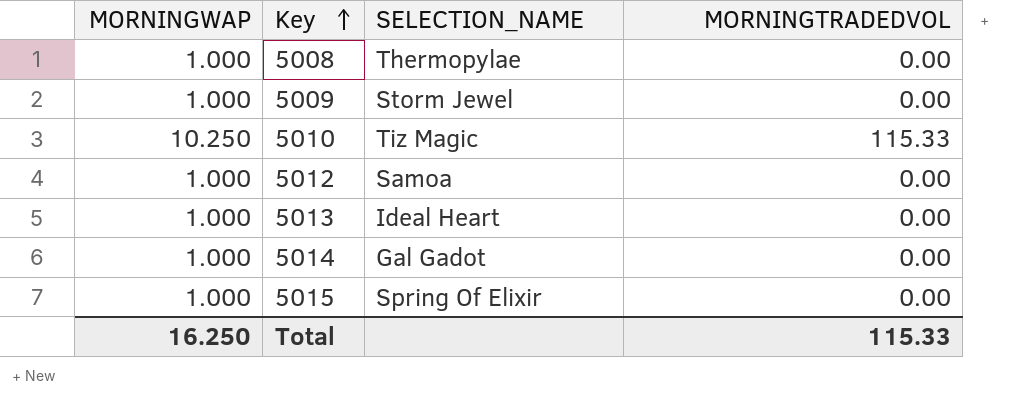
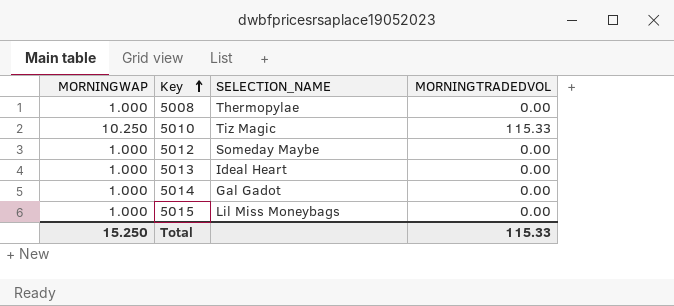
row 5009: 1.000 | Storm Jewel | 0.00 -> none
5012 | SELECTION_NAME: Samoa -> Someday Maybe
5015 | SELECTION_NAME: Spring Of Elixir -> Lil Miss Moneybags
Total | MORNINGWAP: 16.250 -> 15.250

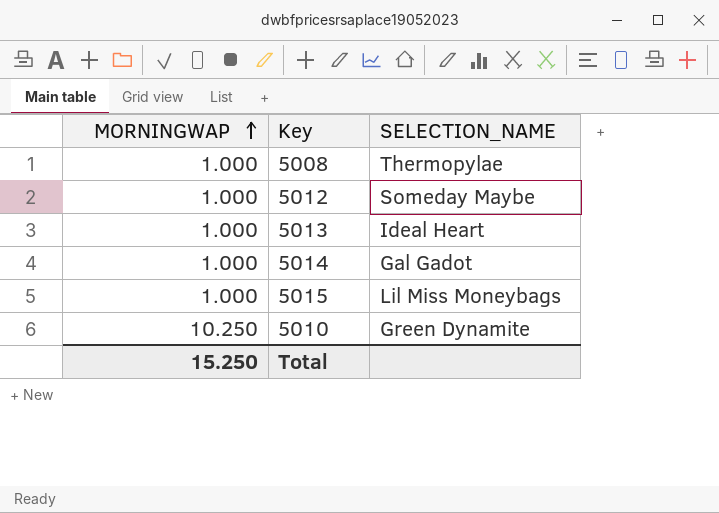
row order: Key ascending -> MORNINGWAP ascending
column MORNINGTRADEDVOL | position: 4 -> none
5010 | SELECTION_NAME: Tiz Magic -> Green Dynamite

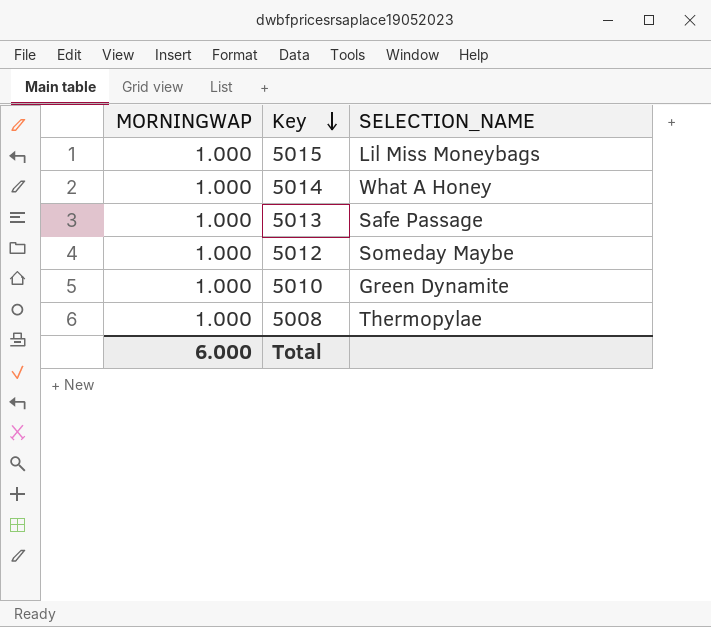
row order: MORNINGWAP ascending -> Key descending
5014 | SELECTION_NAME: Gal Gadot -> What A Honey
5013 | SELECTION_NAME: Ideal Heart -> Safe Passage
5010 | MORNINGWAP: 10.250 -> 1.000
Total | MORNINGWAP: 15.250 -> 6.000

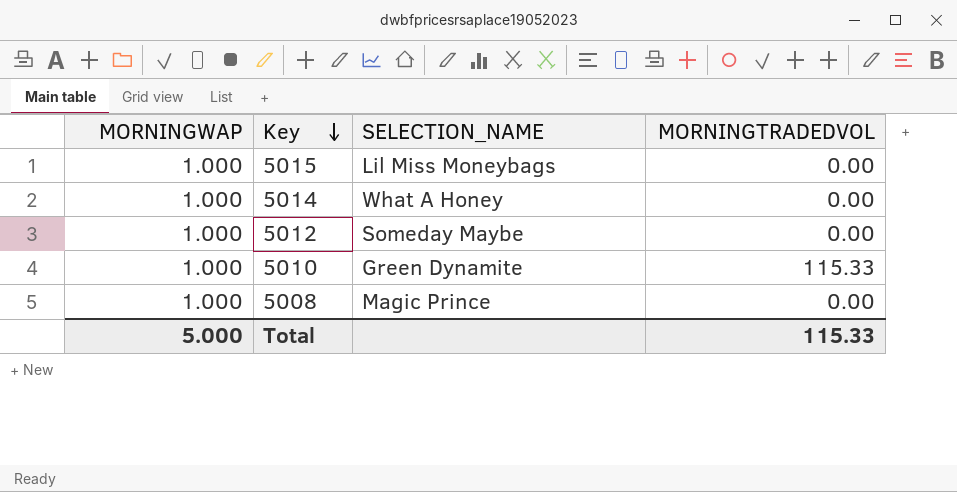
column MORNINGTRADEDVOL | position: none -> 4
row 5013: 1.000 | Safe Passage -> none
5008 | SELECTION_NAME: Thermopylae -> Magic Prince
Total | MORNINGWAP: 6.000 -> 5.000

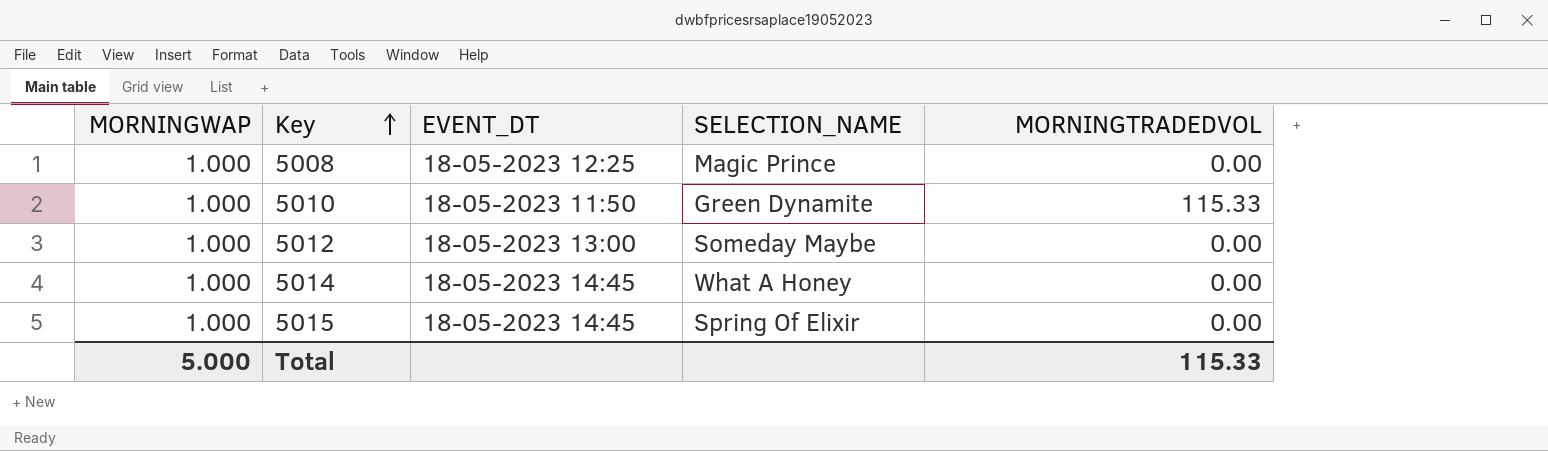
row order: Key descending -> Key ascending
column EVENT_DT | position: none -> 3
5015 | SELECTION_NAME: Lil Miss Moneybags -> Spring Of Elixir

